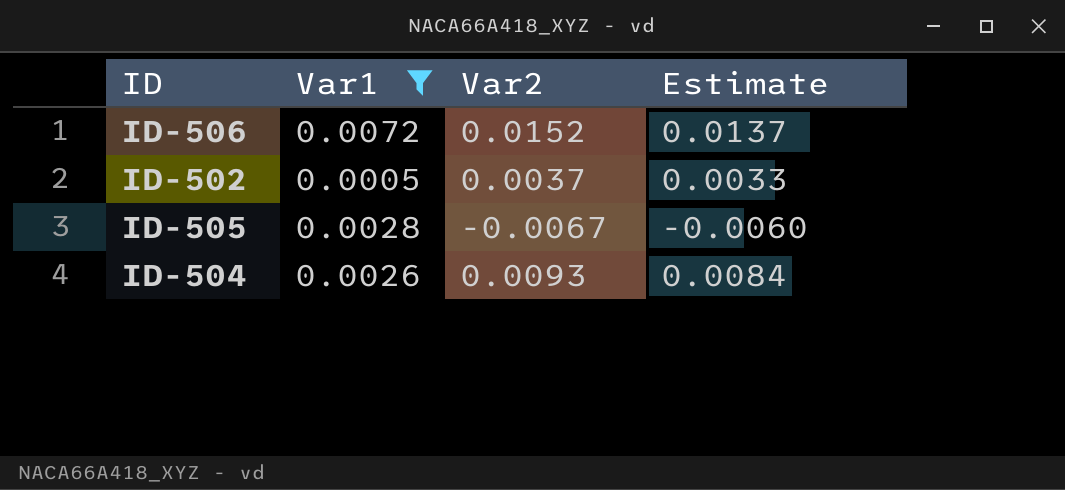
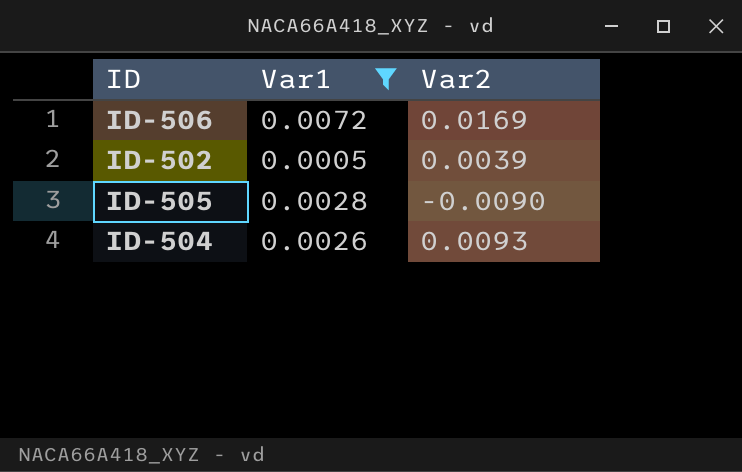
column Estimate | formula: [Var2] * 0.9 -> none
ID-506 | Var2: 0.0152 -> 0.0169
ID-502 | Var2: 0.0037 -> 0.0039
ID-505 | Var2: -0.0067 -> -0.0090

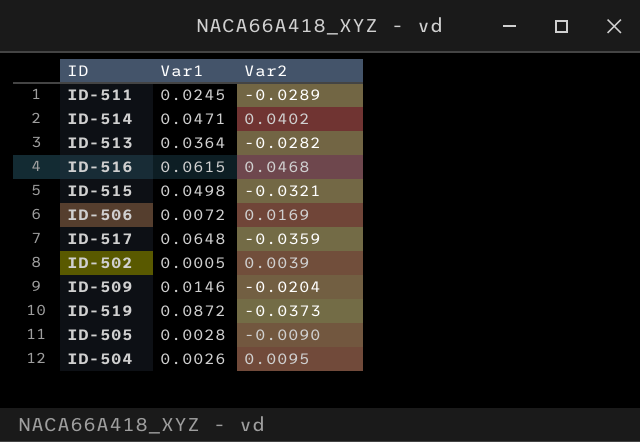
filter: Var1 <= 0.0072 -> none
ID-504 | Var2: 0.0093 -> 0.0095

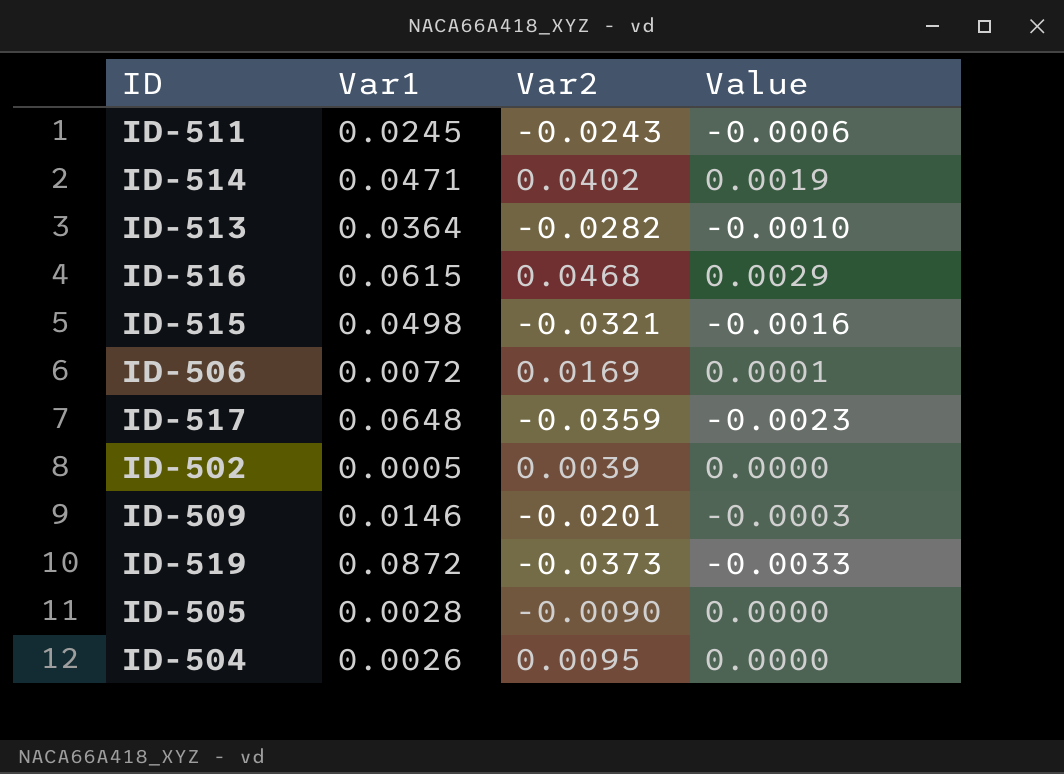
column Value | formula: none -> [Var1] * [Var2]
ID-511 | Var2: -0.0289 -> -0.0243
ID-509 | Var2: -0.0204 -> -0.0201

